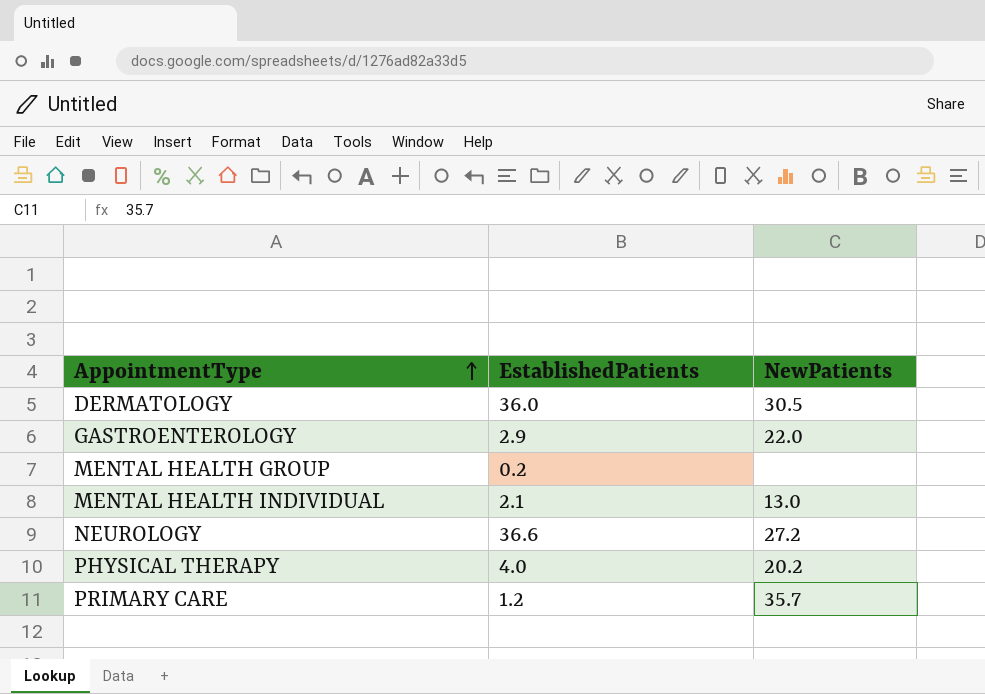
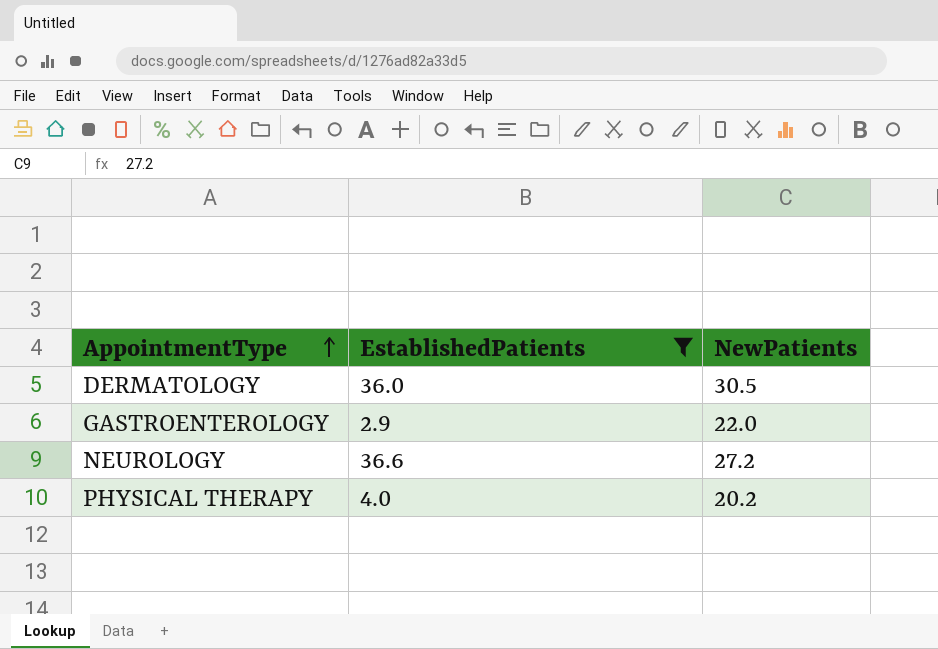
filter: none -> EstablishedPatients >= 2.9

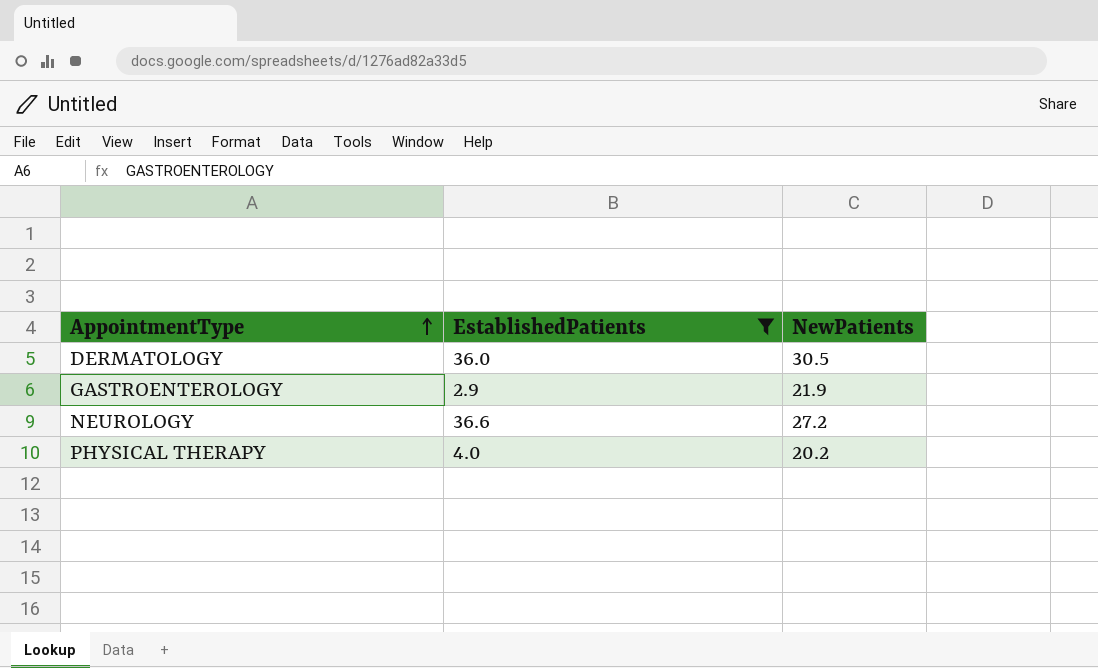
GASTROENTEROLOGY | NewPatients: 22.0 -> 21.9

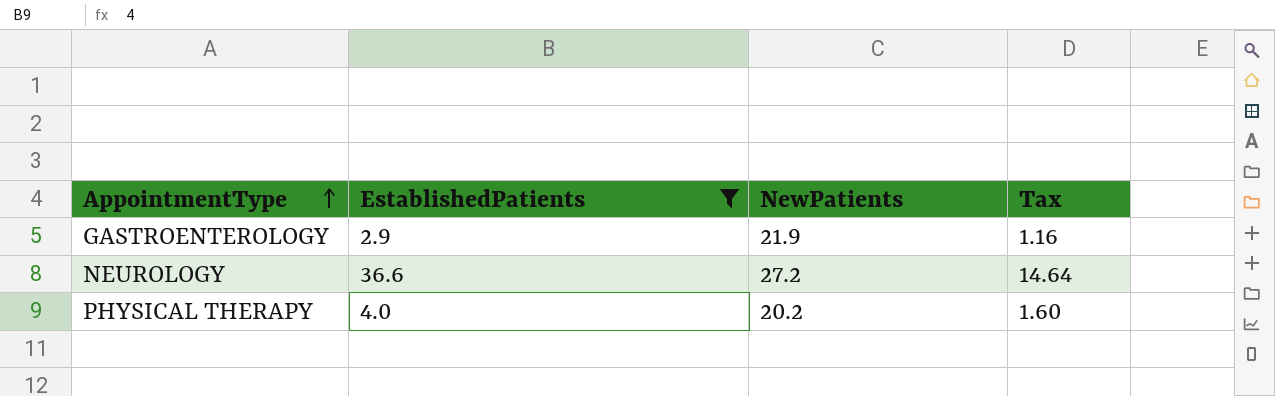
column Tax | formula: none -> [EstablishedPatients] * 0.4
row DERMATOLOGY: 36.0 | 30.5 -> none

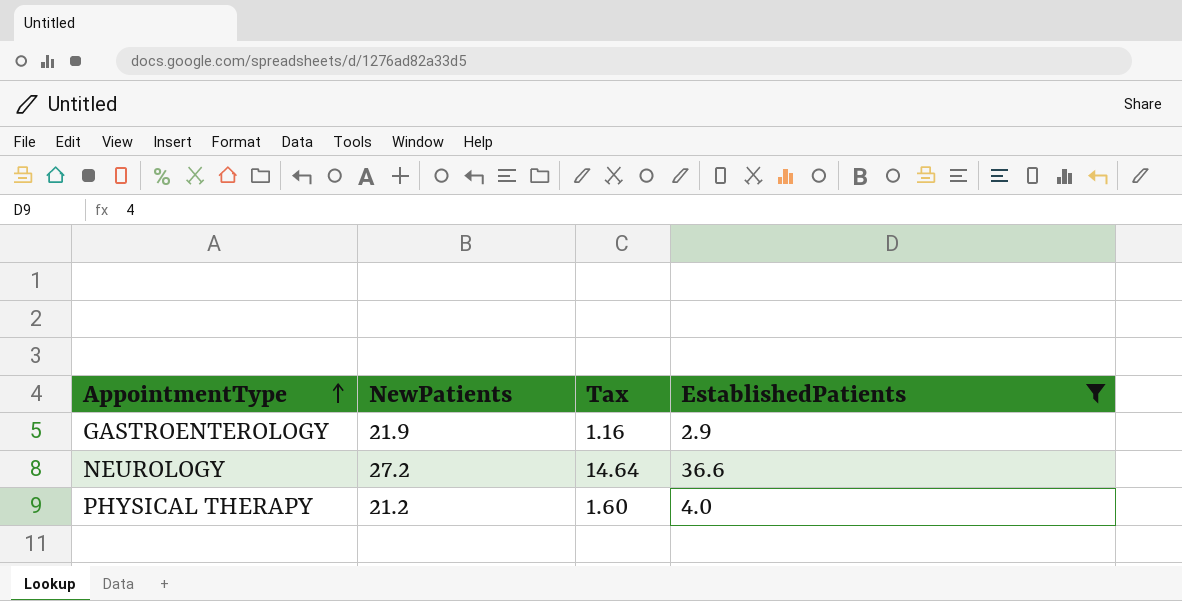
column EstablishedPatients | position: 2 -> 4
PHYSICAL THERAPY | NewPatients: 20.2 -> 21.2

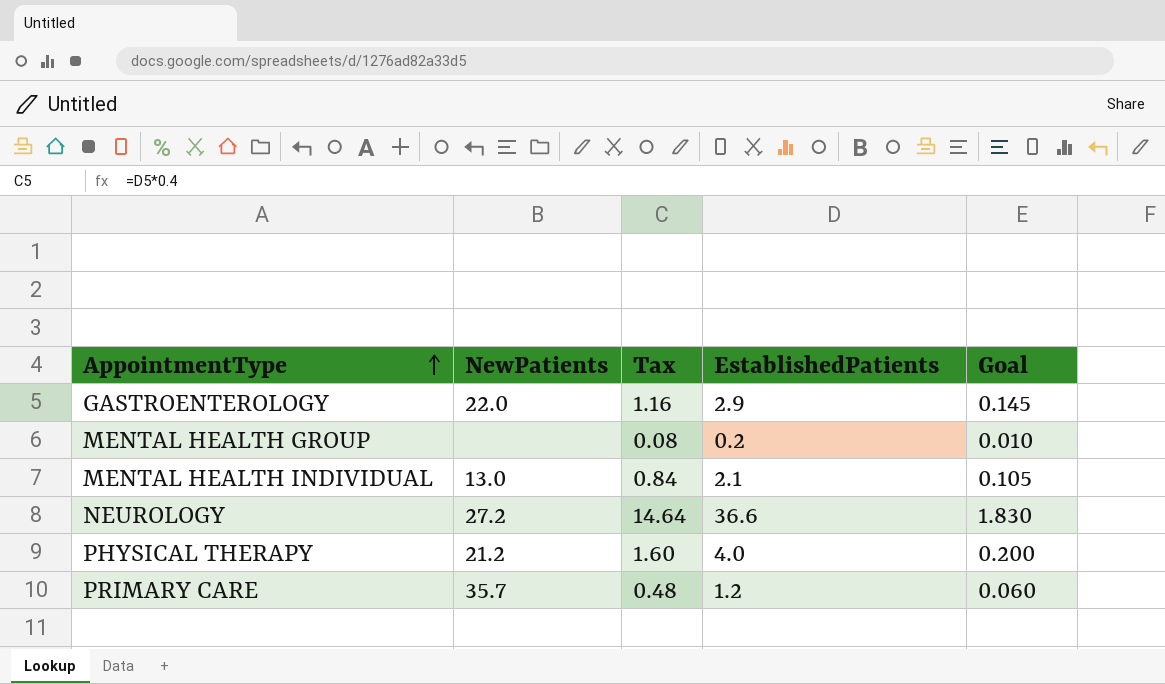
filter: EstablishedPatients >= 2.9 -> none
column Goal | formula: none -> [EstablishedPatients] * 0.05
GASTROENTEROLOGY | NewPatients: 21.9 -> 22.0

